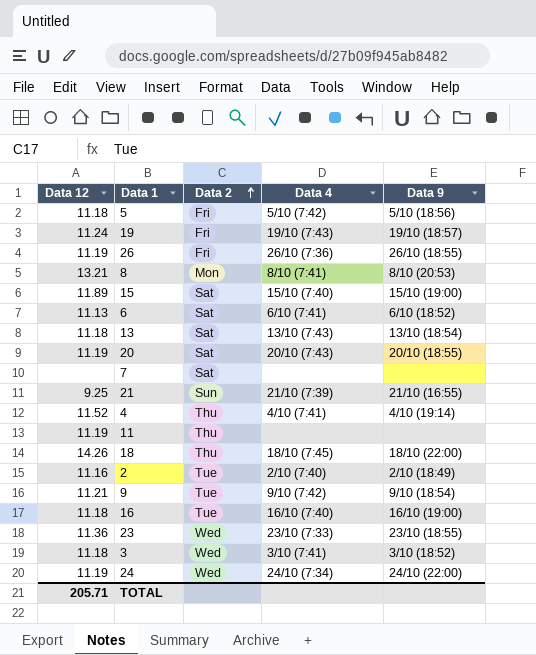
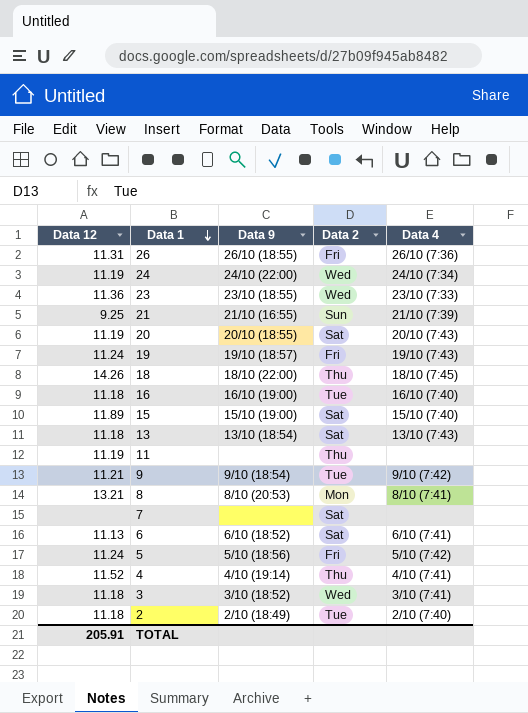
row order: Data 2 ascending -> Data 1 descending
column Data 9 | position: 5 -> 3
26 | Data 12: 11.19 -> 11.31
5 | Data 12: 11.18 -> 11.24
2 | Data 12: 11.16 -> 11.18
TOTAL | Data 12: 205.71 -> 205.91

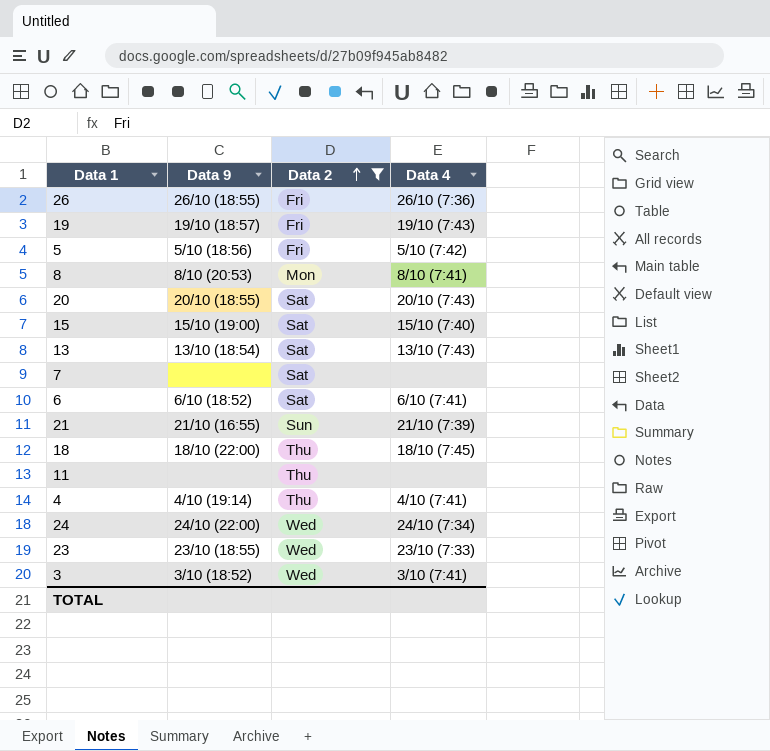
filter: none -> Data 2 != Tue
row order: Data 1 descending -> Data 2 ascending
column Data 12 | position: 1 -> none

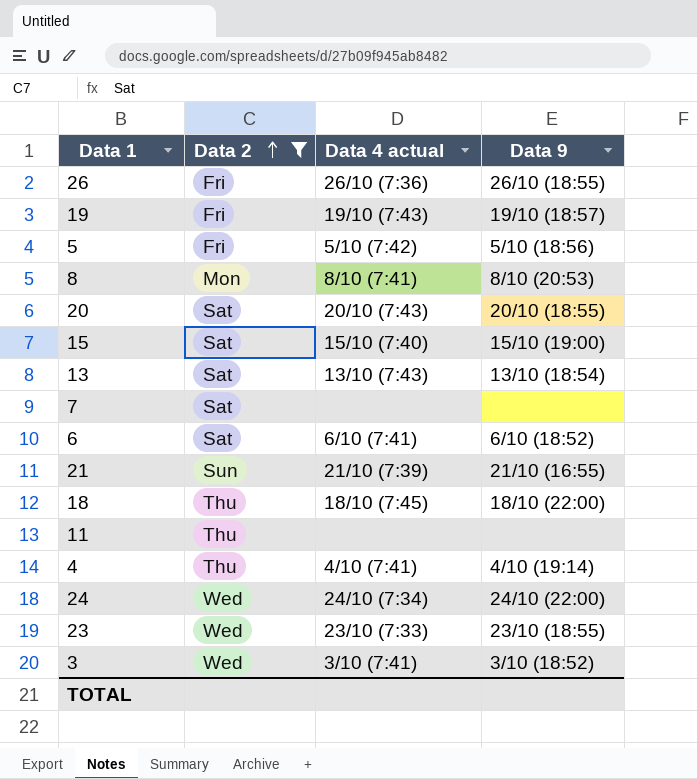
column name: Data 4 -> Data 4 actual
column Data 9 | position: 2 -> 4

